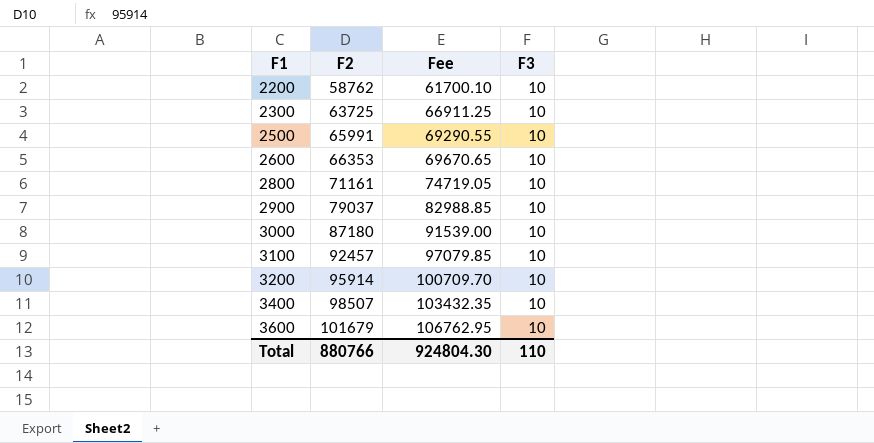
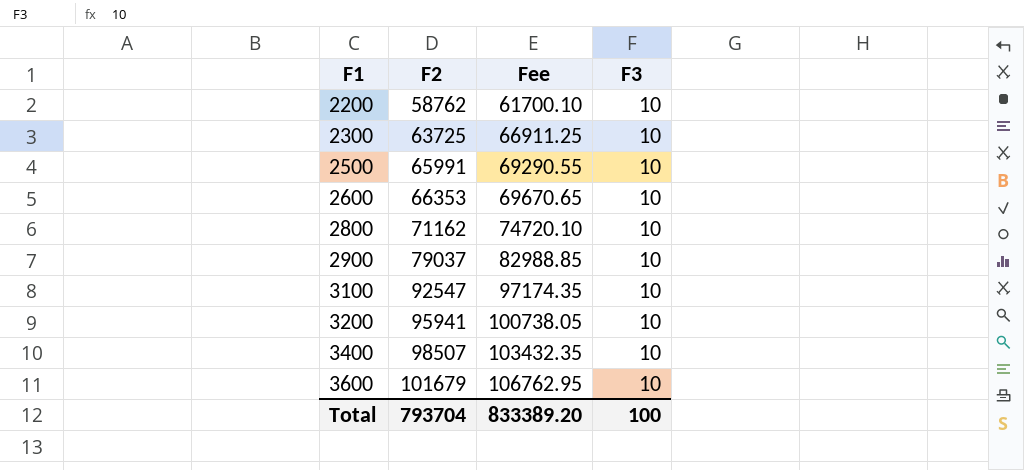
row 3000: 87180 | 91539.00 | 10 -> none
2800 | F2: 71161 -> 71162
2800 | Fee: 74719.05 -> 74720.10
3100 | F2: 92457 -> 92547
3100 | Fee: 97079.85 -> 97174.35
3200 | F2: 95914 -> 95941
3200 | Fee: 100709.70 -> 100738.05
Total | F2: 880766 -> 793704
Total | Fee: 924804.30 -> 833389.20
Total | F3: 110 -> 100

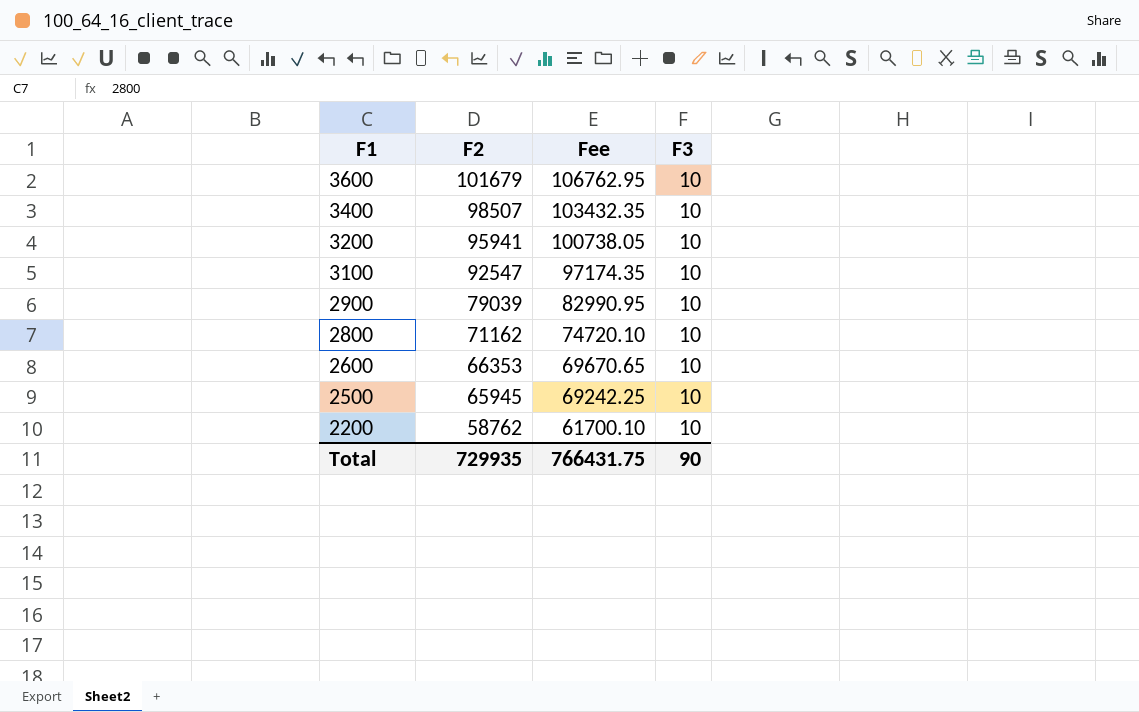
row order: F1 ascending -> F1 descending
row 2300: 63725 | 66911.25 | 10 -> none
2900 | F2: 79037 -> 79039
2900 | Fee: 82988.85 -> 82990.95
2500 | F2: 65991 -> 65945
2500 | Fee: 69290.55 -> 69242.25
Total | F2: 793704 -> 729935
Total | Fee: 833389.20 -> 766431.75
Total | F3: 100 -> 90

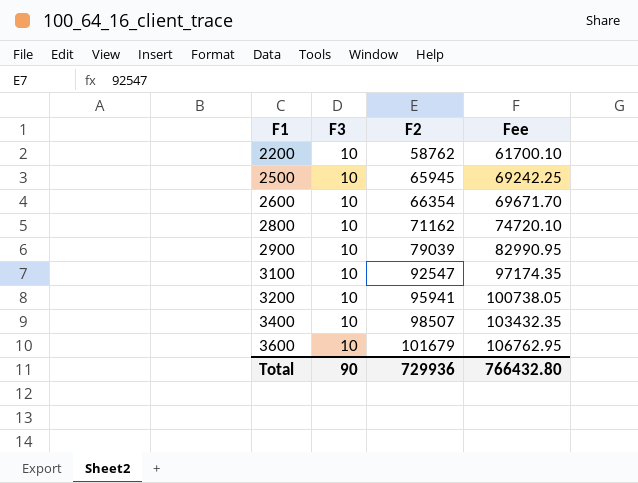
row order: F1 descending -> F1 ascending
column F3 | position: 4 -> 2
2600 | F2: 66353 -> 66354
2600 | Fee: 69670.65 -> 69671.70
Total | F2: 729935 -> 729936
Total | Fee: 766431.75 -> 766432.80

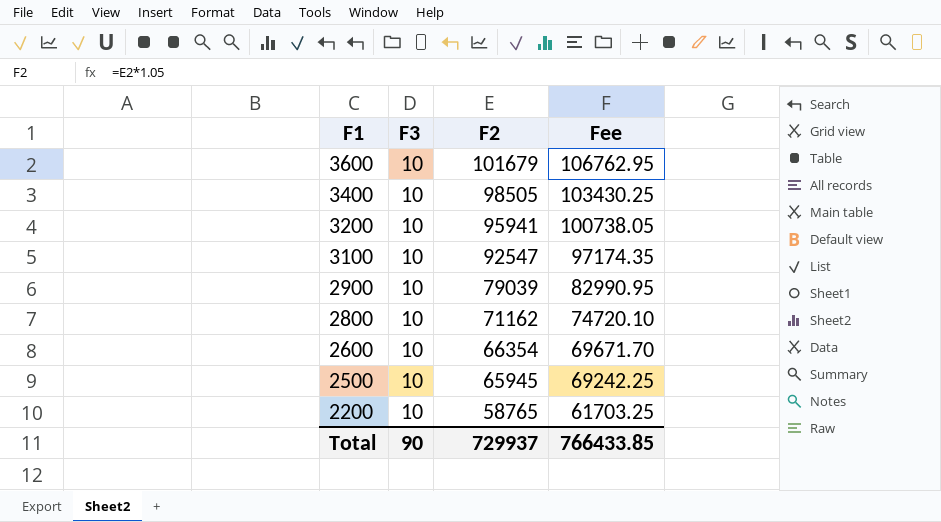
row order: F1 ascending -> F1 descending
3400 | F2: 98507 -> 98505
3400 | Fee: 103432.35 -> 103430.25
2200 | F2: 58762 -> 58765
2200 | Fee: 61700.10 -> 61703.25
Total | F2: 729936 -> 729937
Total | Fee: 766432.80 -> 766433.85

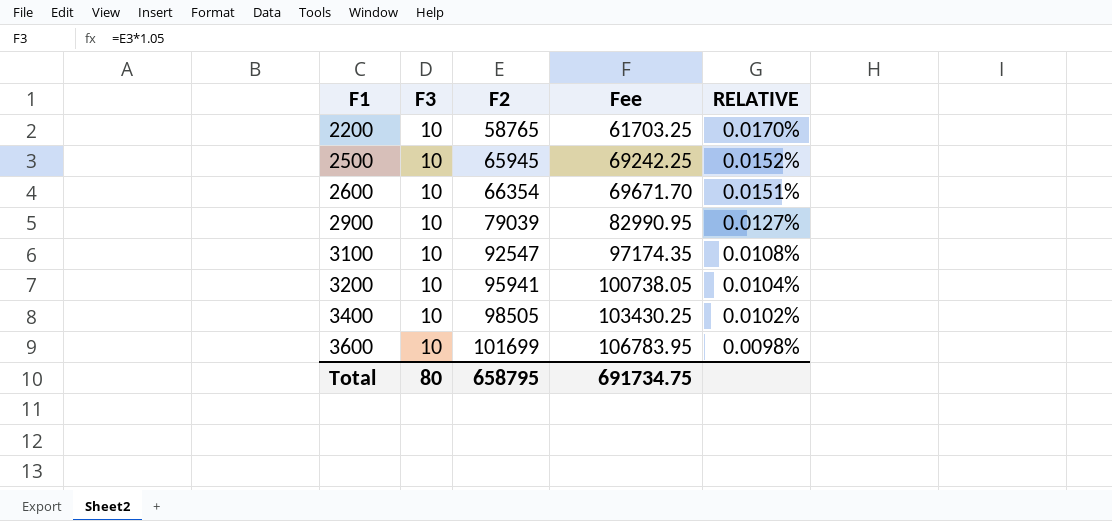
row order: F1 descending -> F1 ascending
column RELATIVE | formula: none -> [F3] / [F2]
row 2800: 10 | 71162 | 74720.10 -> none
3600 | F2: 101679 -> 101699
3600 | Fee: 106762.95 -> 106783.95
Total | F3: 90 -> 80
Total | F2: 729937 -> 658795
Total | Fee: 766433.85 -> 691734.75

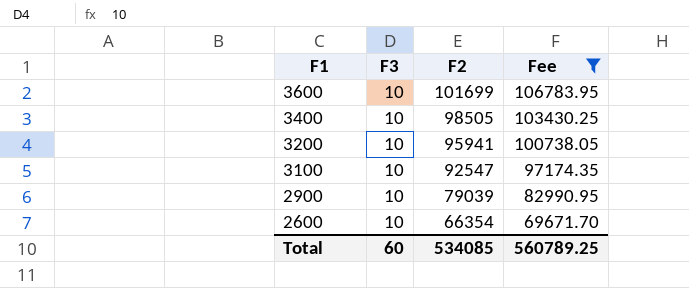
filter: none -> Fee >= 69671.70
row order: F1 ascending -> F1 descending
column RELATIVE | formula: [F3] / [F2] -> none
Total | F3: 80 -> 60
Total | F2: 658795 -> 534085
Total | Fee: 691734.75 -> 560789.25

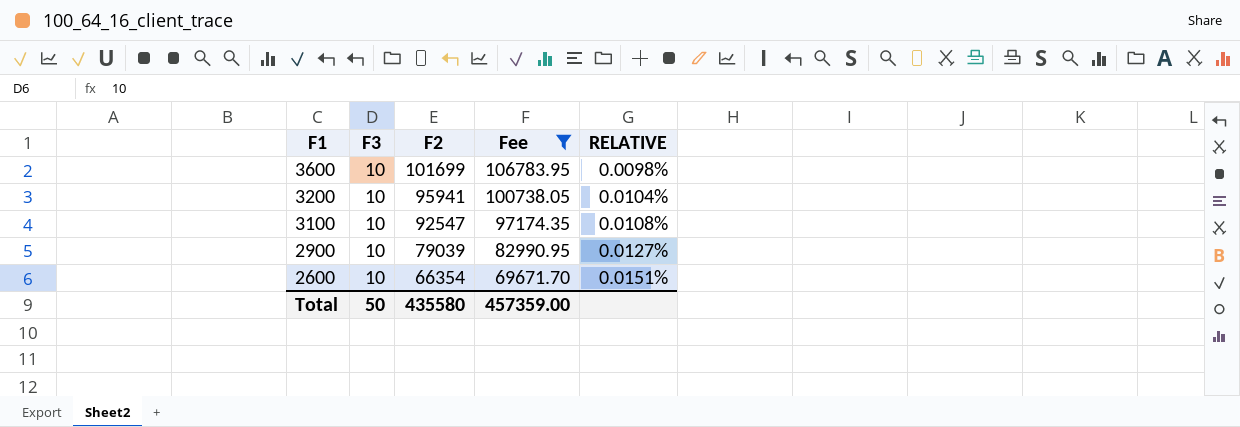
column RELATIVE | formula: none -> [F3] / [F2]
row 3400: 10 | 98505 | 103430.25 -> none
Total | F3: 60 -> 50
Total | F2: 534085 -> 435580
Total | Fee: 560789.25 -> 457359.00

